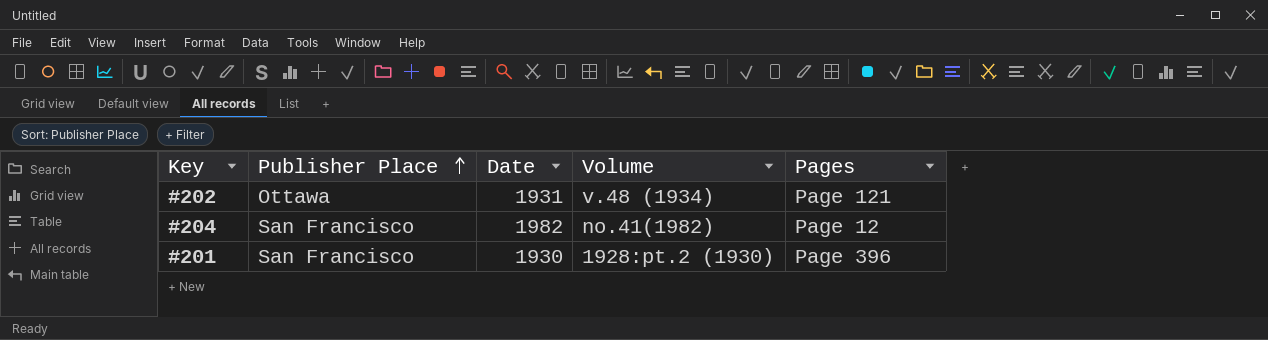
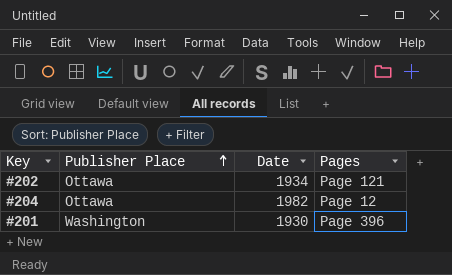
column Volume | position: 4 -> none
#202 | Date: 1931 -> 1934
#204 | Publisher Place: San Francisco -> Ottawa
#201 | Publisher Place: San Francisco -> Washington

